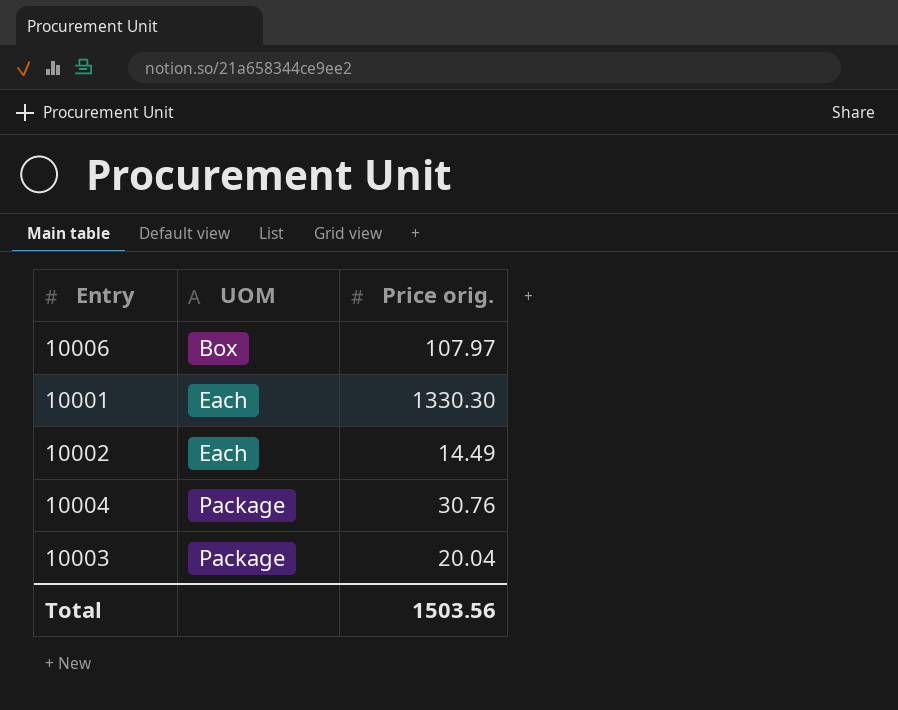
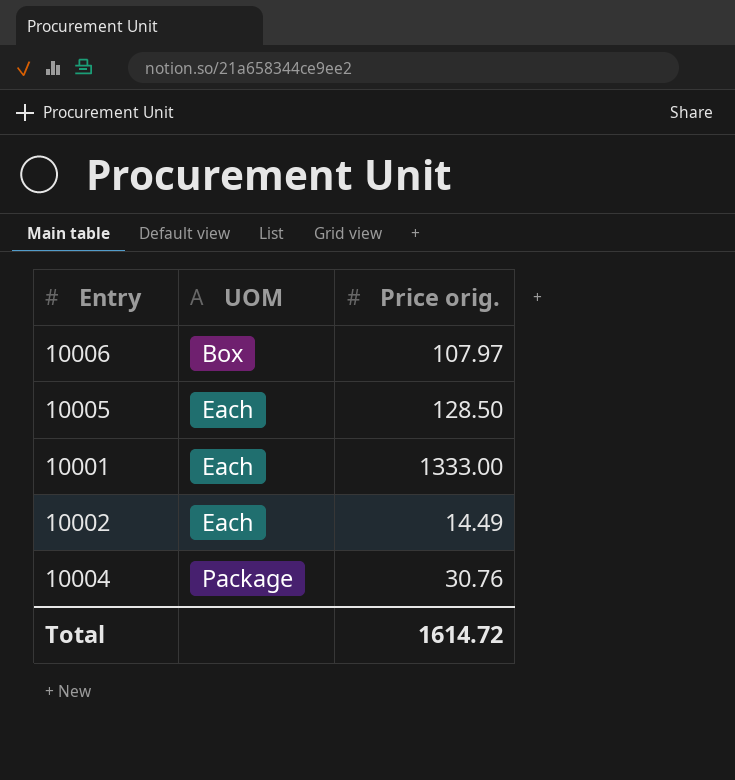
row 10003: Package | 20.04 -> none
row 10005: none -> Each | 128.50
10001 | Price orig.: 1330.30 -> 1333.00
Total | Price orig.: 1503.56 -> 1614.72

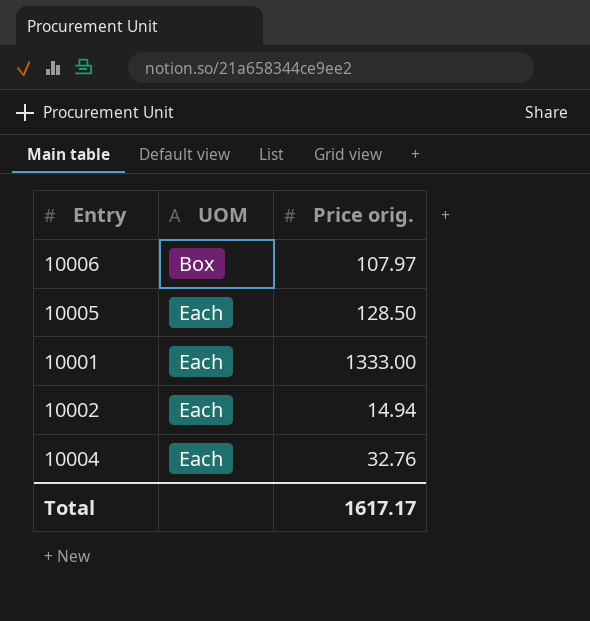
10002 | Price orig.: 14.49 -> 14.94
10004 | UOM: Package -> Each
10004 | Price orig.: 30.76 -> 32.76
Total | Price orig.: 1614.72 -> 1617.17

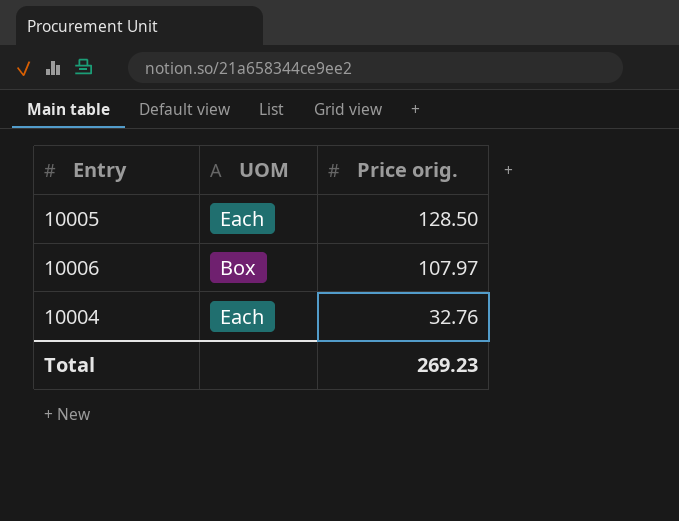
row order: UOM ascending -> Price orig. descending
row 10001: Each | 1333.00 -> none
row 10002: Each | 14.94 -> none
Total | Price orig.: 1617.17 -> 269.23

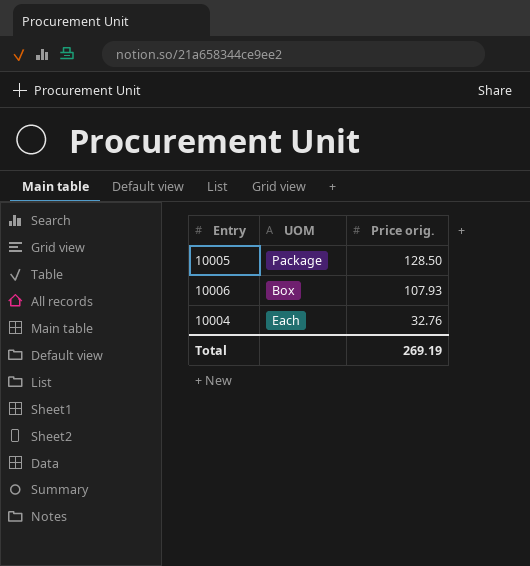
10005 | UOM: Each -> Package
10006 | Price orig.: 107.97 -> 107.93
Total | Price orig.: 269.23 -> 269.19

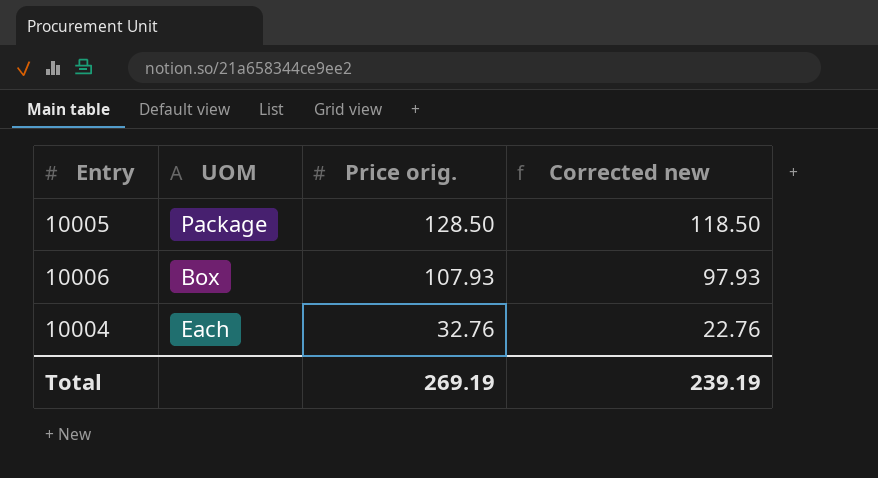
column Corrected new | formula: none -> [Price orig.] - 10

